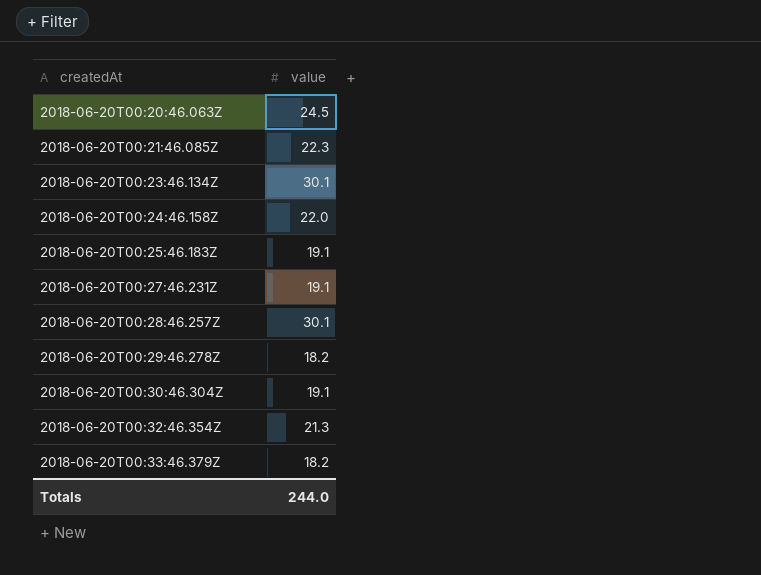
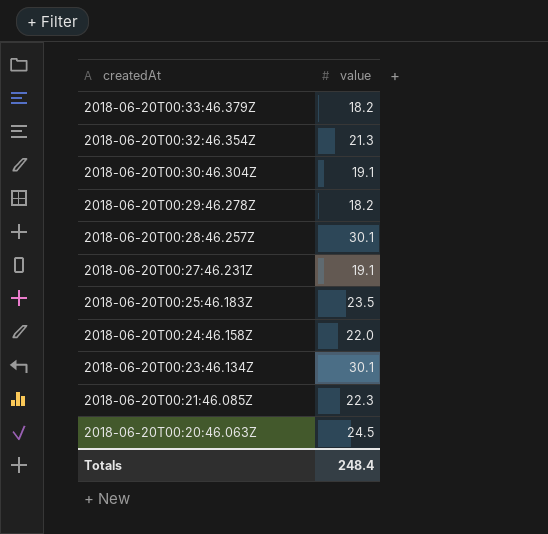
row order: createdAt ascending -> createdAt descending
2018-06-20T00:25:46.183Z | value: 19.1 -> 23.5
Totals | value: 244.0 -> 248.4

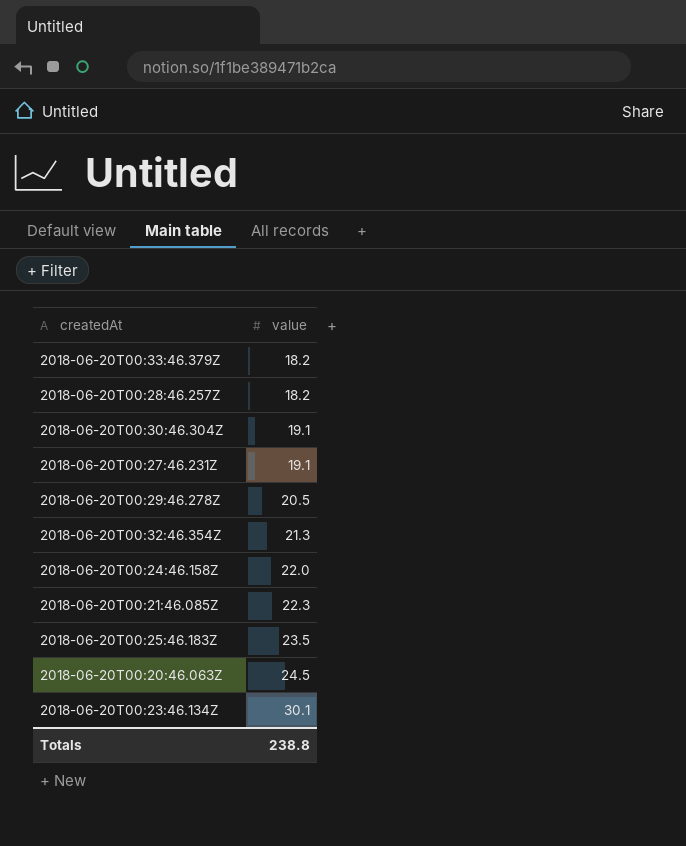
row order: createdAt descending -> value ascending
2018-06-20T00:28:46.257Z | value: 30.1 -> 18.2
2018-06-20T00:29:46.278Z | value: 18.2 -> 20.5
Totals | value: 248.4 -> 238.8

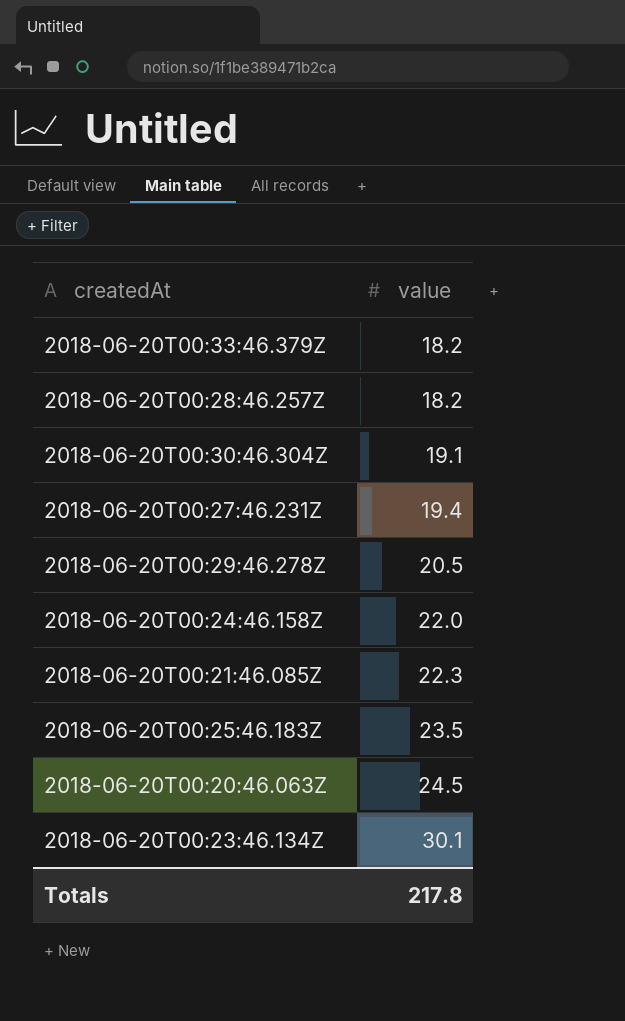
row 2018-06-20T00:32:46.354Z: 21.3 -> none
2018-06-20T00:27:46.231Z | value: 19.1 -> 19.4
Totals | value: 238.8 -> 217.8

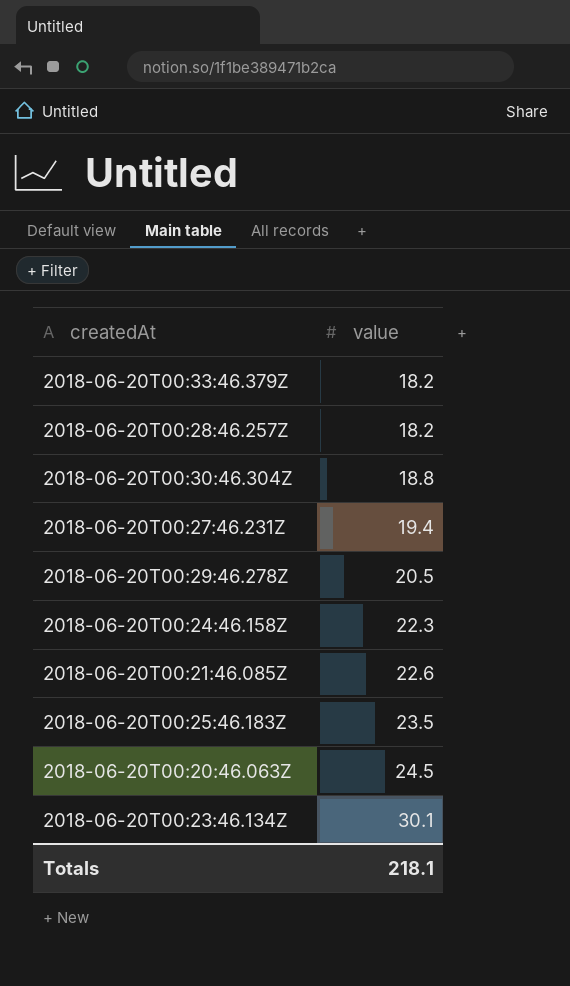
2018-06-20T00:30:46.304Z | value: 19.1 -> 18.8
2018-06-20T00:24:46.158Z | value: 22.0 -> 22.3
2018-06-20T00:21:46.085Z | value: 22.3 -> 22.6
Totals | value: 217.8 -> 218.1

